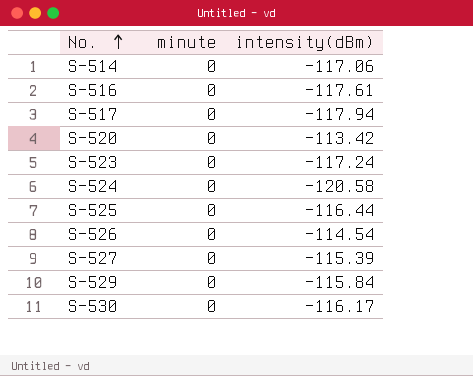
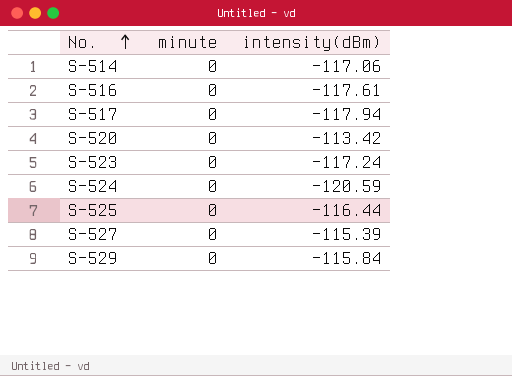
row S-526: 0 | -114.54 -> none
row S-530: 0 | -116.17 -> none
S-524 | intensity(dBm): -120.58 -> -120.59

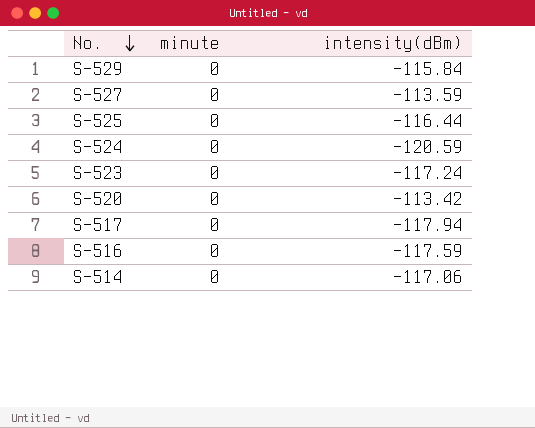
row order: No. ascending -> No. descending
S-527 | intensity(dBm): -115.39 -> -113.59
S-516 | intensity(dBm): -117.61 -> -117.59

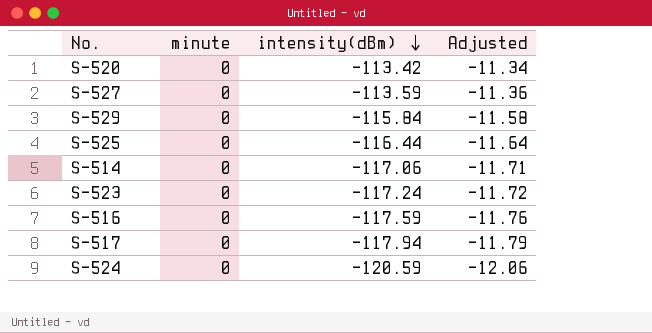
row order: No. descending -> intensity(dBm) descending
column Adjusted | formula: none -> [intensity(dBm)] * 0.1

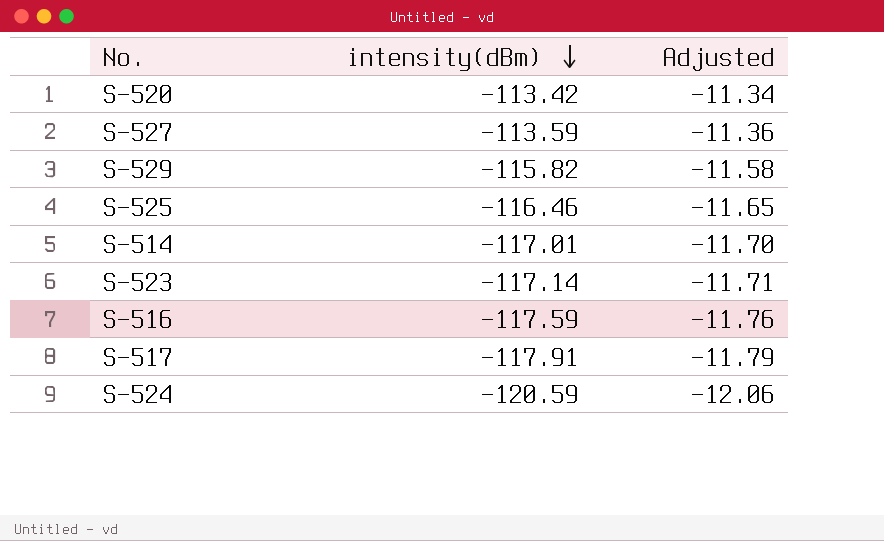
column minute | position: 2 -> none
S-529 | intensity(dBm): -115.84 -> -115.82
S-525 | intensity(dBm): -116.44 -> -116.46
S-525 | Adjusted: -11.64 -> -11.65
S-514 | intensity(dBm): -117.06 -> -117.01
S-514 | Adjusted: -11.71 -> -11.70
S-523 | intensity(dBm): -117.24 -> -117.14
S-523 | Adjusted: -11.72 -> -11.71
S-517 | intensity(dBm): -117.94 -> -117.91

